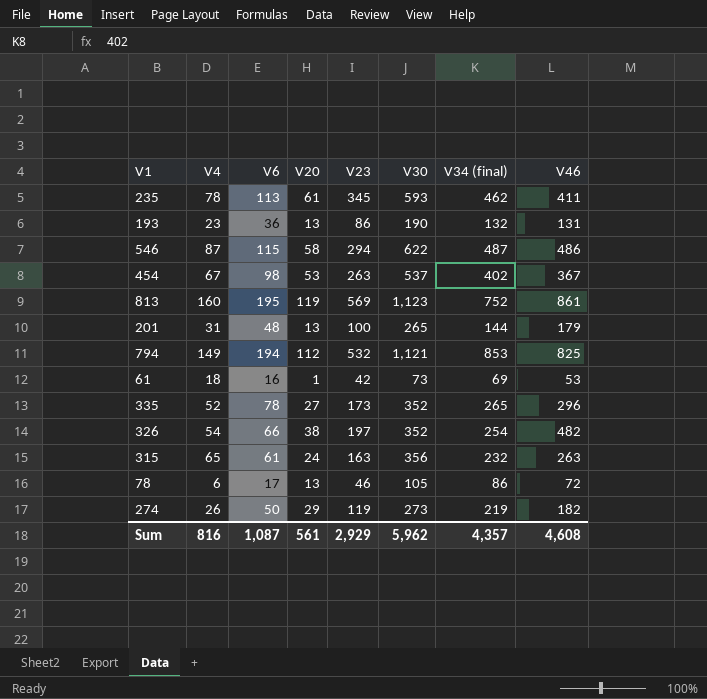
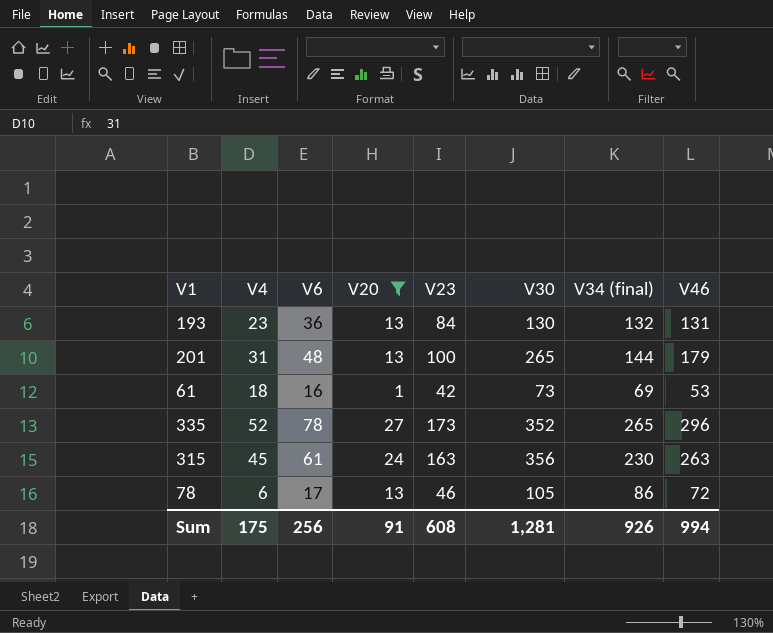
filter: none -> V20 <= 27
193 | V23: 86 -> 84
193 | V30: 190 -> 130
315 | V4: 65 -> 45
315 | V34 (final): 232 -> 230
Sum | V4: 816 -> 175
Sum | V6: 1,087 -> 256
Sum | V20: 561 -> 91
Sum | V23: 2,929 -> 608
Sum | V30: 5,962 -> 1,281
Sum | V34 (final): 4,357 -> 926
Sum | V46: 4,608 -> 994

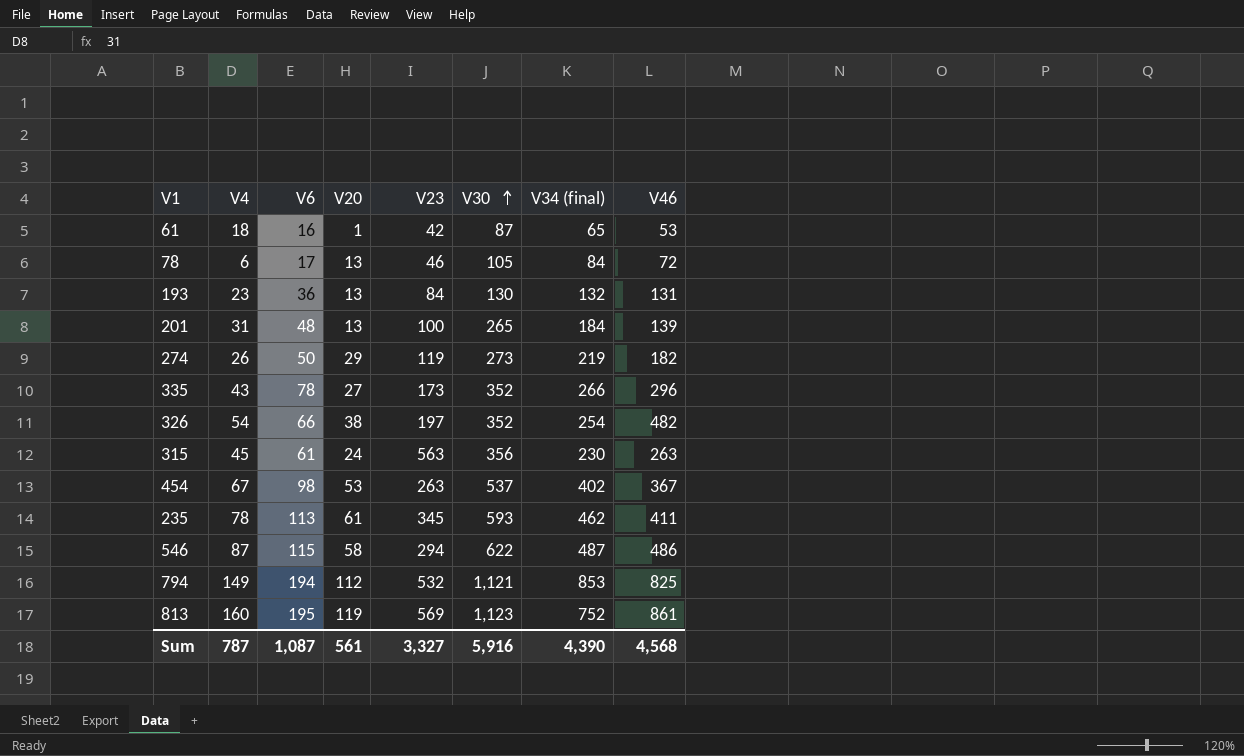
filter: V20 <= 27 -> none
row order: none -> V30 ascending
61 | V30: 73 -> 87
61 | V34 (final): 69 -> 65
78 | V34 (final): 86 -> 84
201 | V34 (final): 144 -> 184
201 | V46: 179 -> 139
335 | V4: 52 -> 43
335 | V34 (final): 265 -> 266
315 | V23: 163 -> 563
Sum | V4: 175 -> 787
Sum | V6: 256 -> 1,087
Sum | V20: 91 -> 561
Sum | V23: 608 -> 3,327
Sum | V30: 1,281 -> 5,916
Sum | V34 (final): 926 -> 4,390
Sum | V46: 994 -> 4,568

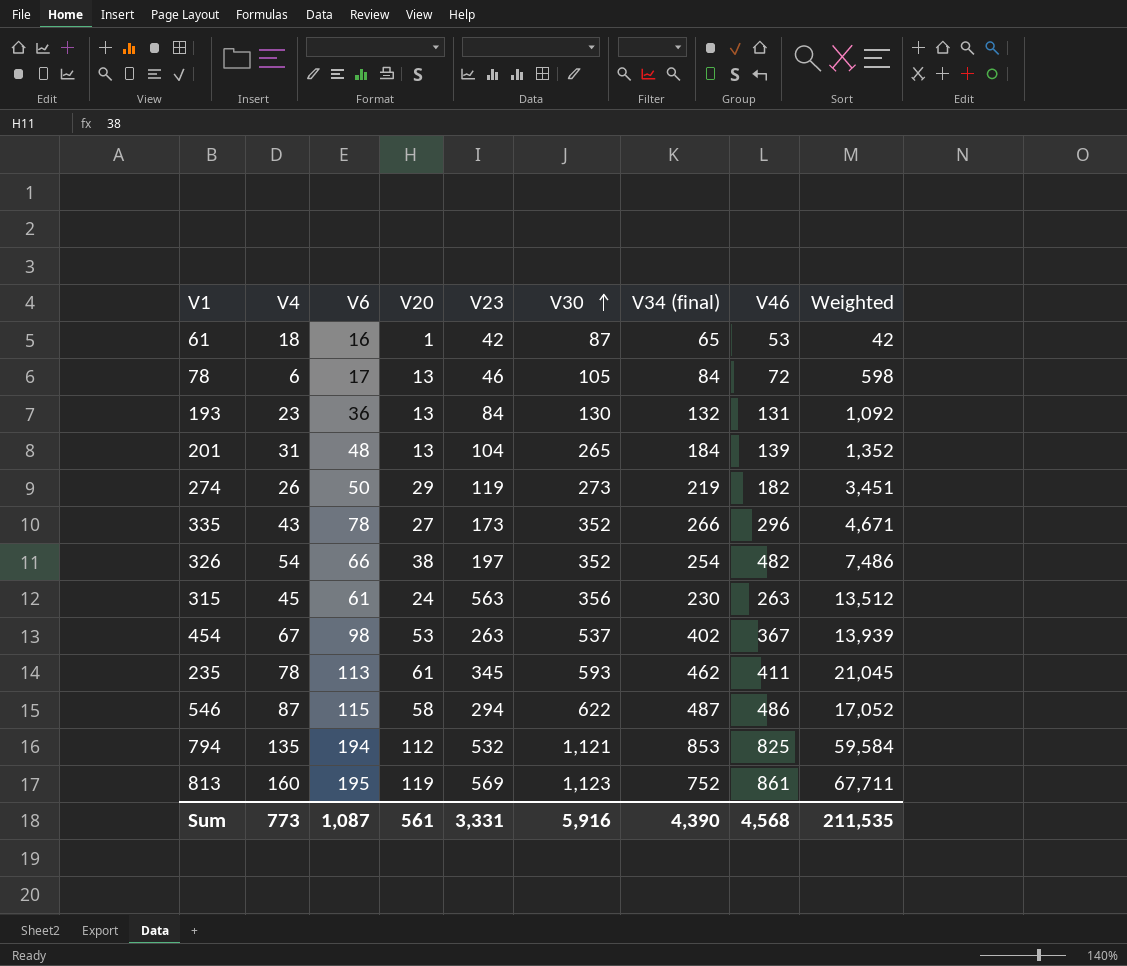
column Weighted | formula: none -> [V20] * [V23]
201 | V23: 100 -> 104
794 | V4: 149 -> 135
Sum | V4: 787 -> 773
Sum | V23: 3,327 -> 3,331

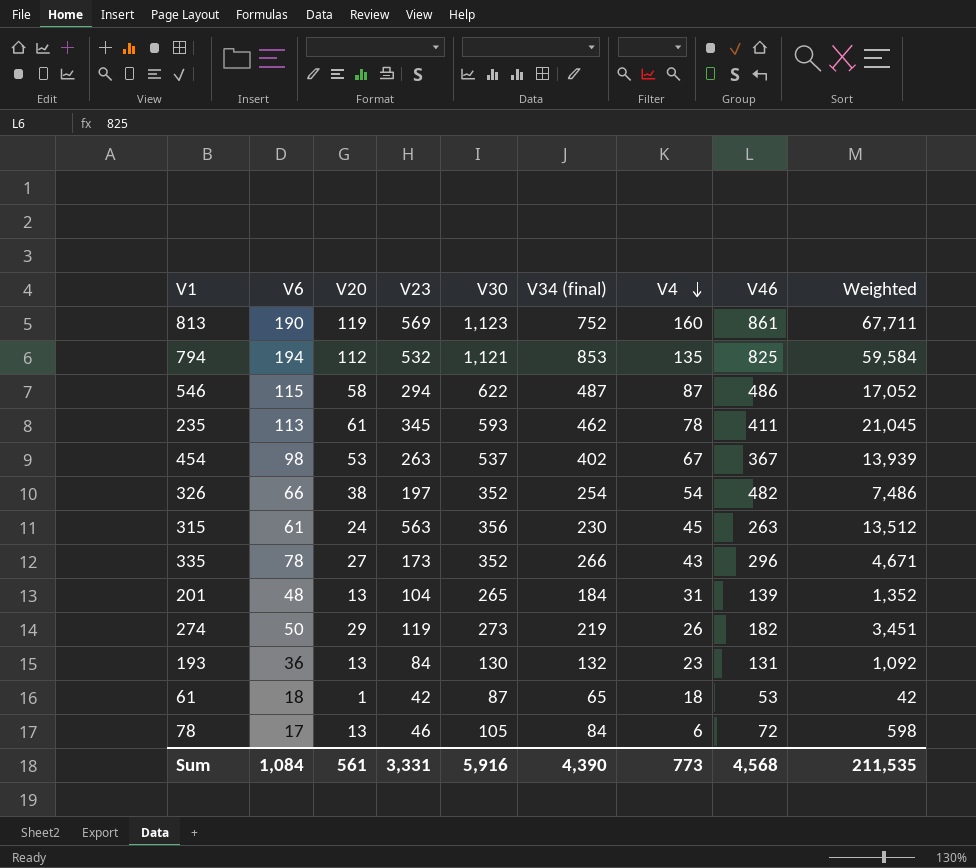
row order: V30 ascending -> V4 descending
column V4 | position: 2 -> 7
813 | V6: 195 -> 190
61 | V6: 16 -> 18
Sum | V6: 1,087 -> 1,084

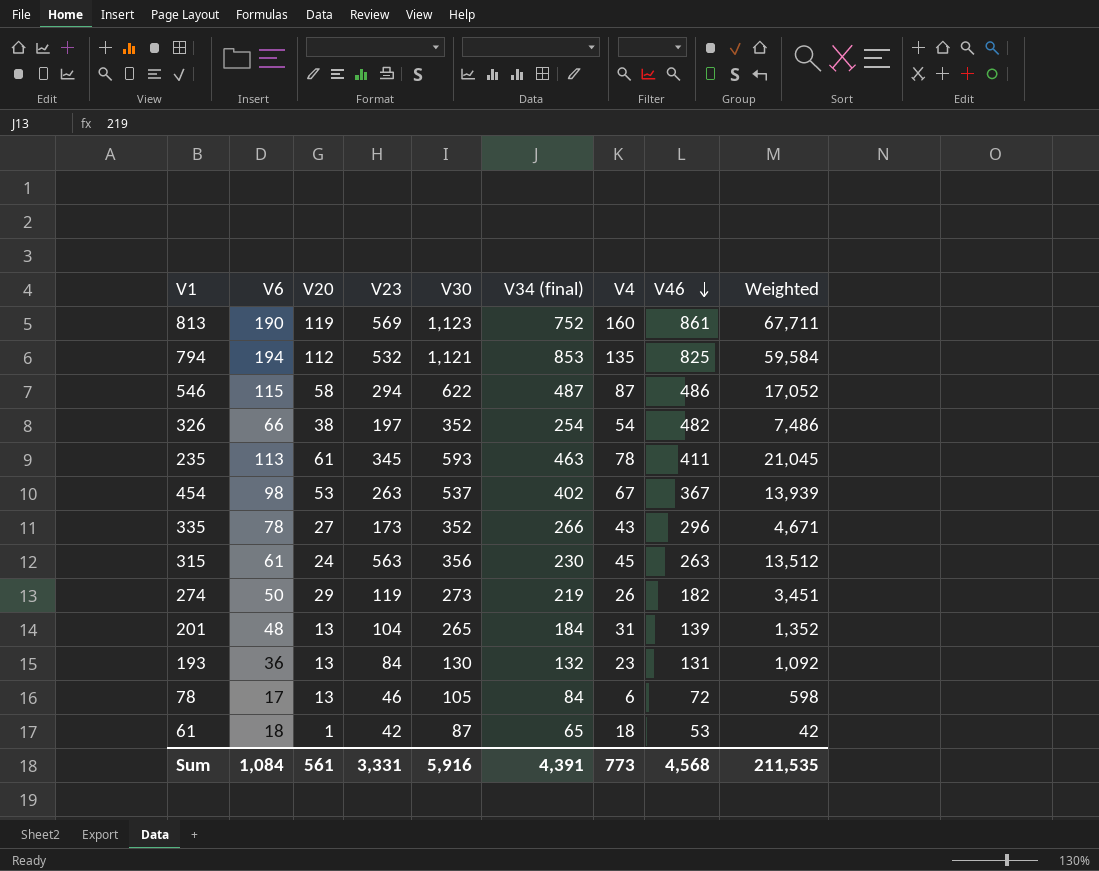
row order: V4 descending -> V46 descending
235 | V34 (final): 462 -> 463
Sum | V34 (final): 4,390 -> 4,391

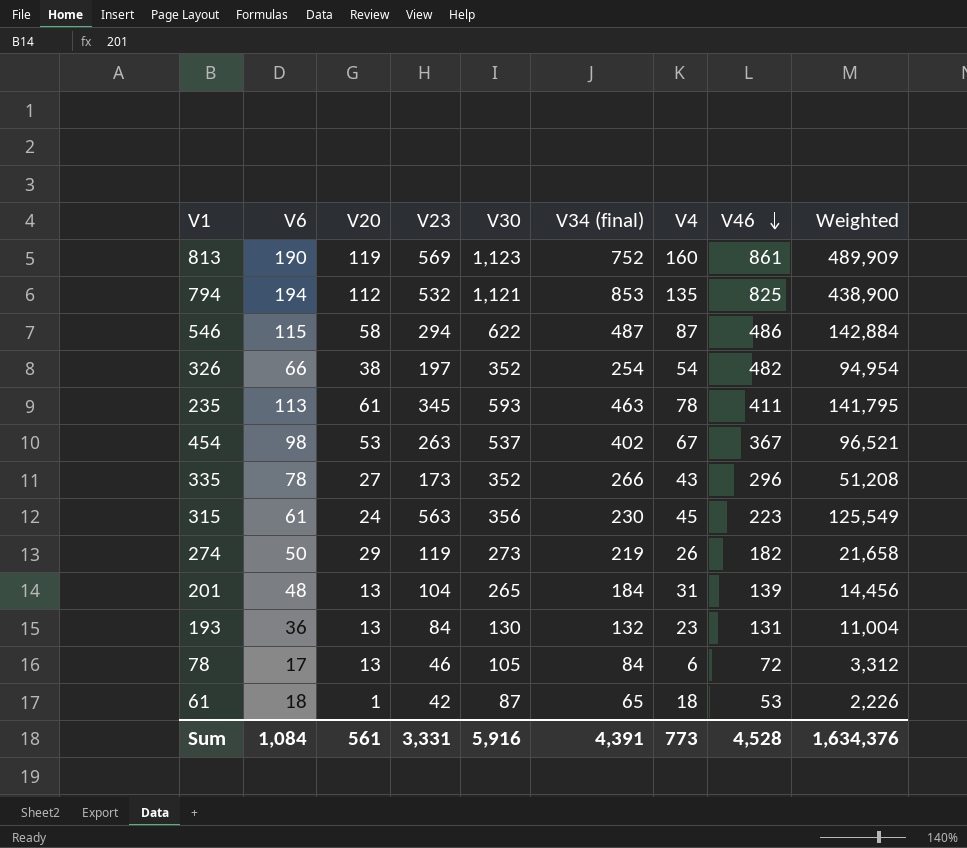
column Weighted | formula: [V20] * [V23] -> [V23] * [V46]
315 | V46: 263 -> 223
Sum | V46: 4,568 -> 4,528
Sum | Weighted: 211,535 -> 1,634,376

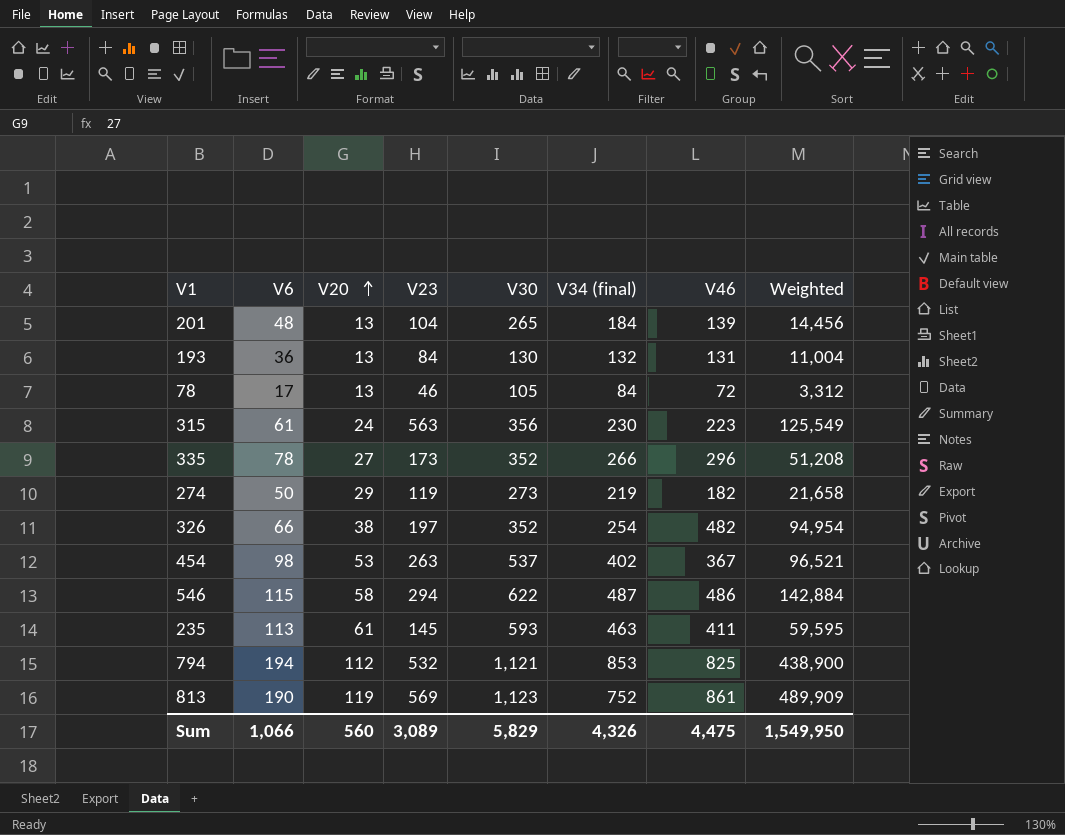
row order: V46 descending -> V20 ascending
column V4 | position: 7 -> none
row 61: 18 | 1 | 42 | 87 | 65 | 18 | 53 | 2,226 -> none
235 | V23: 345 -> 145
235 | Weighted: 141,795 -> 59,595
Sum | V6: 1,084 -> 1,066
Sum | V20: 561 -> 560
Sum | V23: 3,331 -> 3,089
Sum | V30: 5,916 -> 5,829
Sum | V34 (final): 4,391 -> 4,326
Sum | V46: 4,528 -> 4,475
Sum | Weighted: 1,634,376 -> 1,549,950

